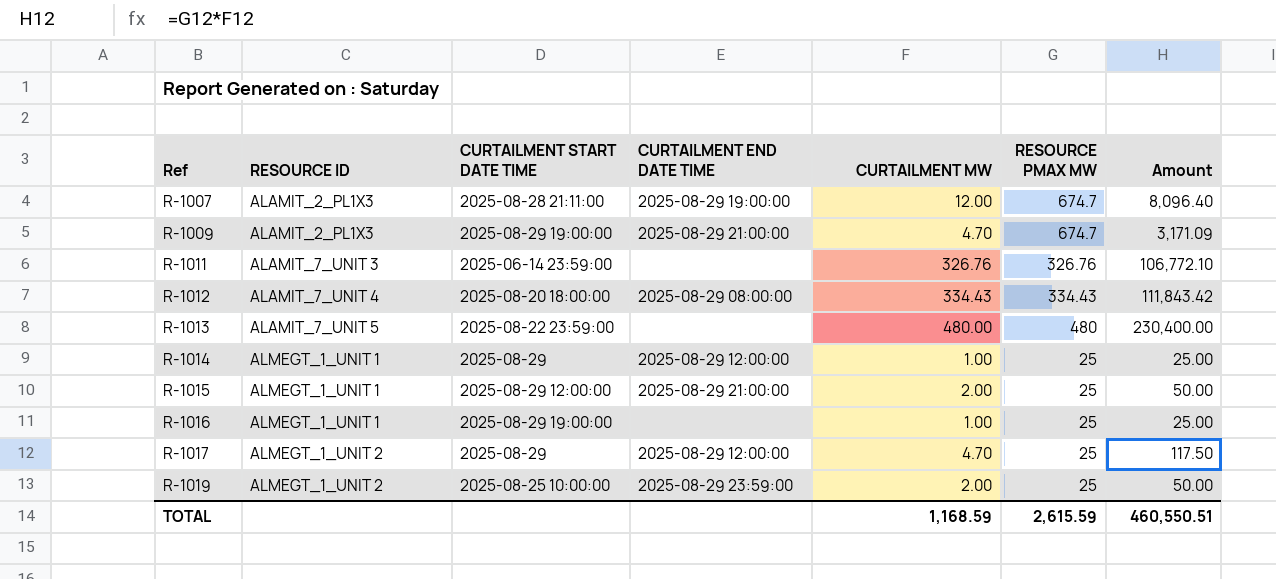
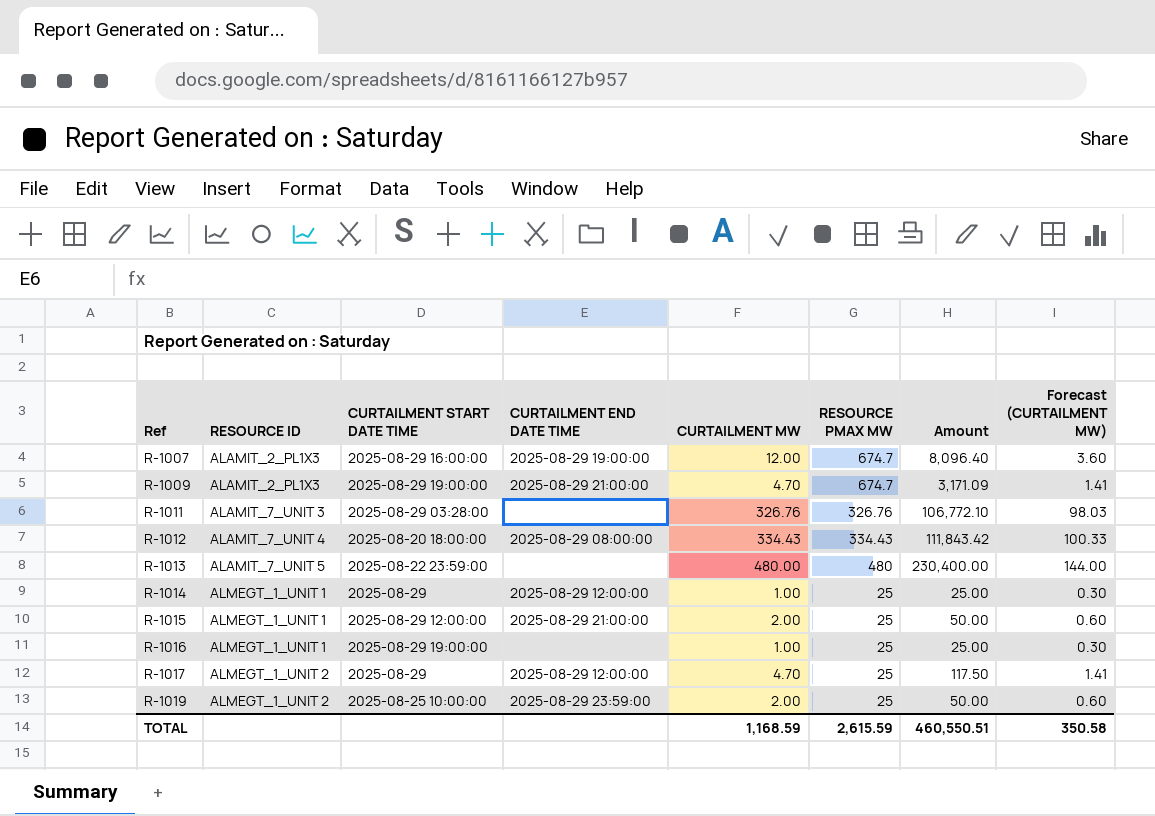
column Forecast (CURTAILMENT MW) | formula: none -> [CURTAILMENT MW] * 0.3
R-1007 | CURTAILMENT START DATE TIME: 2025-08-28 21:11:00 -> 2025-08-29 16:00:00
R-1011 | CURTAILMENT START DATE TIME: 2025-06-14 23:59:00 -> 2025-08-29 03:28:00

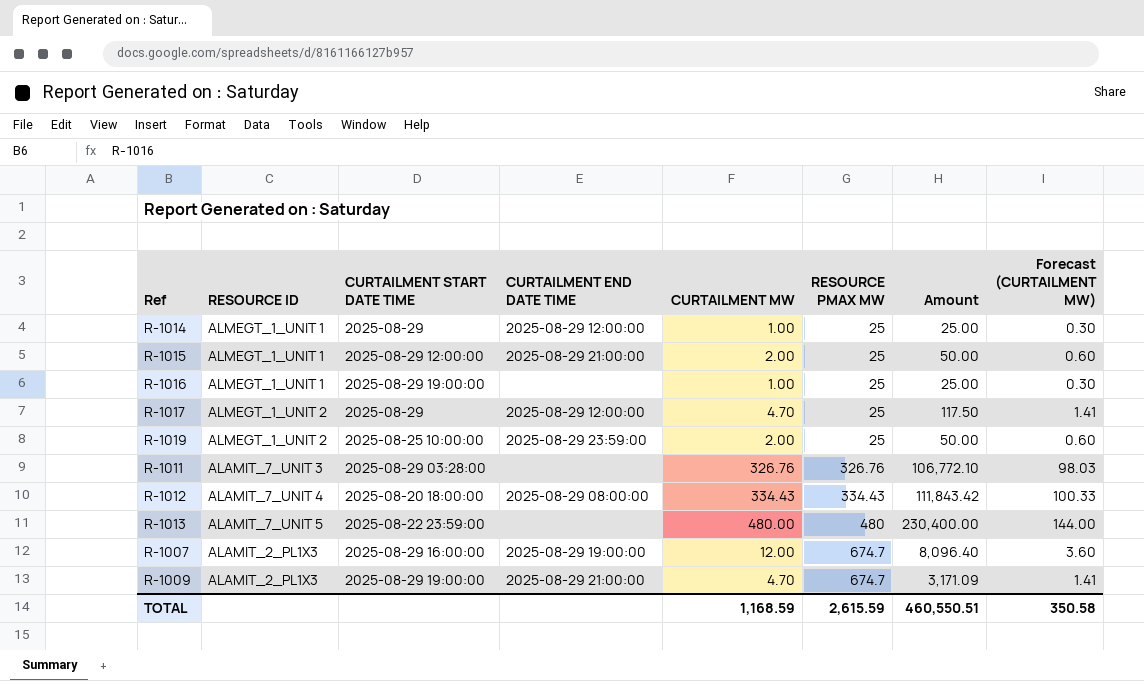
row order: Ref ascending -> RESOURCE PMAX MW ascending

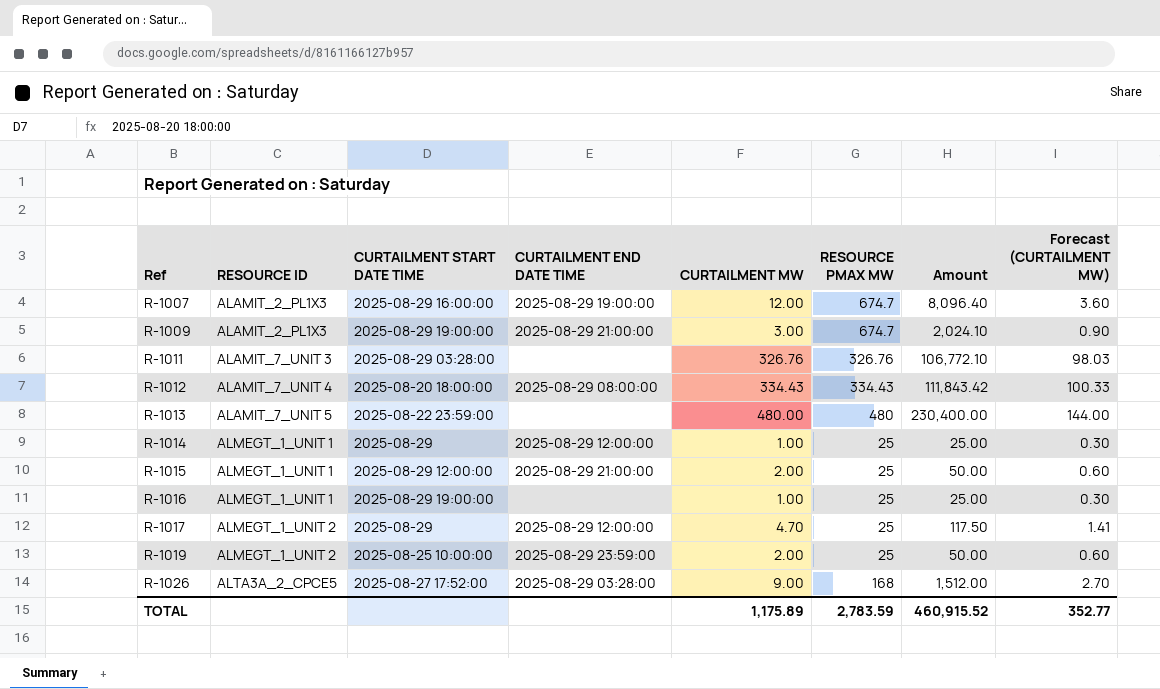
row order: RESOURCE PMAX MW ascending -> Ref ascending
R-1009 | CURTAILMENT MW: 4.70 -> 3.00
R-1009 | Amount: 3,171.09 -> 2,024.10
R-1009 | Forecast (CURTAILMENT MW): 1.41 -> 0.90
row R-1026: none -> ALTA3A_2_CPCE5 | 2025-08-27 17:52:00 | 2025-08-29 03:28:00 | 9.00 | 168 | 1,512.00 | 2.70
TOTAL | CURTAILMENT MW: 1,168.59 -> 1,175.89
TOTAL | RESOURCE PMAX MW: 2,615.59 -> 2,783.59
TOTAL | Amount: 460,550.51 -> 460,915.52
TOTAL | Forecast (CURTAILMENT MW): 350.58 -> 352.77

